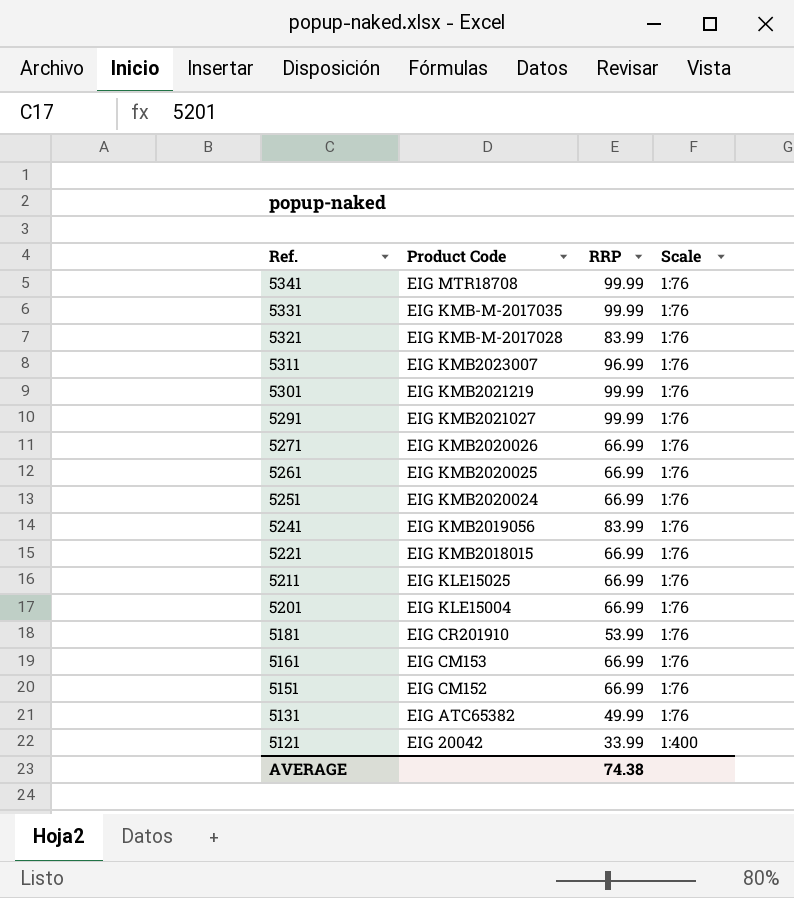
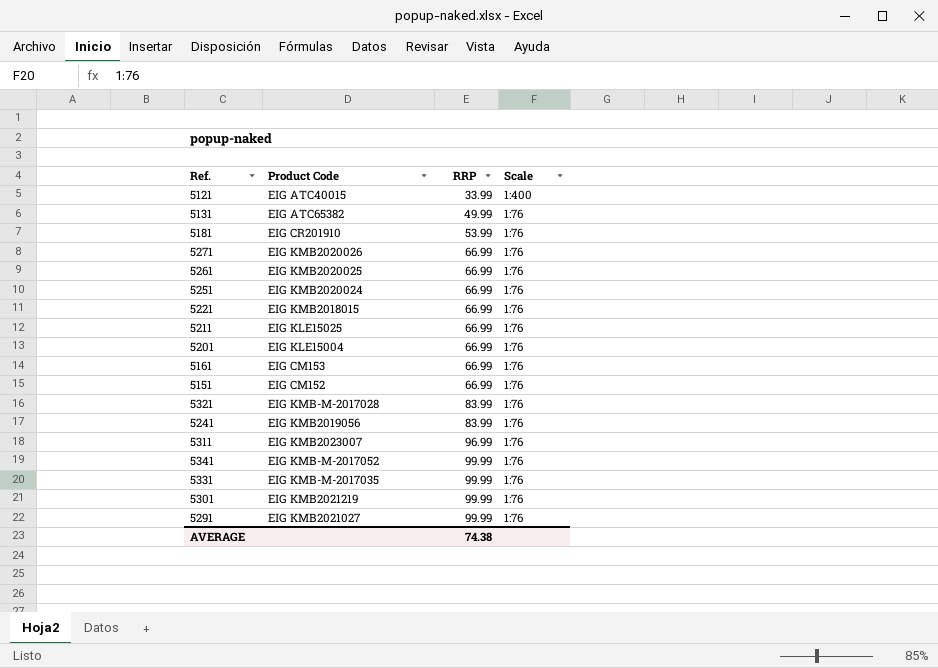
row order: Ref. descending -> RRP ascending
5121 | Product Code: EIG 20042 -> EIG ATC40015
5341 | Product Code: EIG MTR18708 -> EIG KMB-M-2017052

